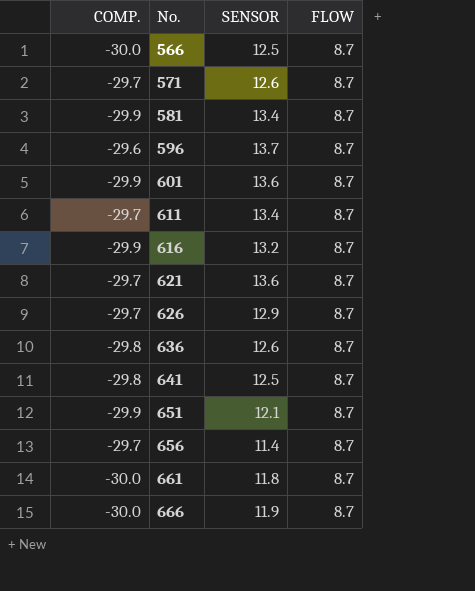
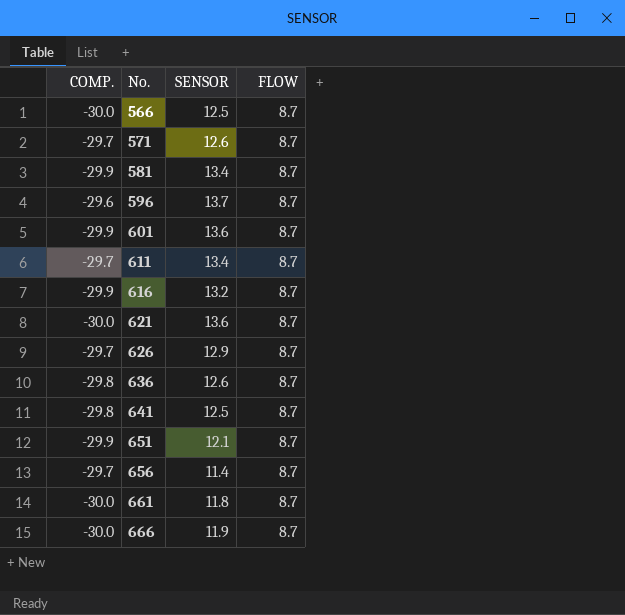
621 | COMP.: -29.7 -> -30.0

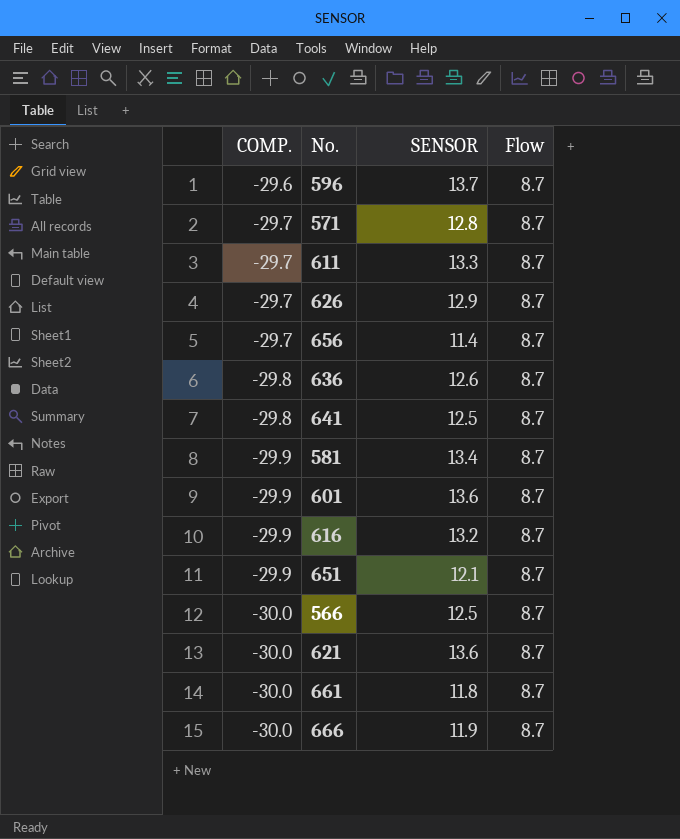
row order: No. ascending -> COMP. descending
column name: FLOW -> Flow
571 | SENSOR: 12.6 -> 12.8
611 | SENSOR: 13.4 -> 13.3

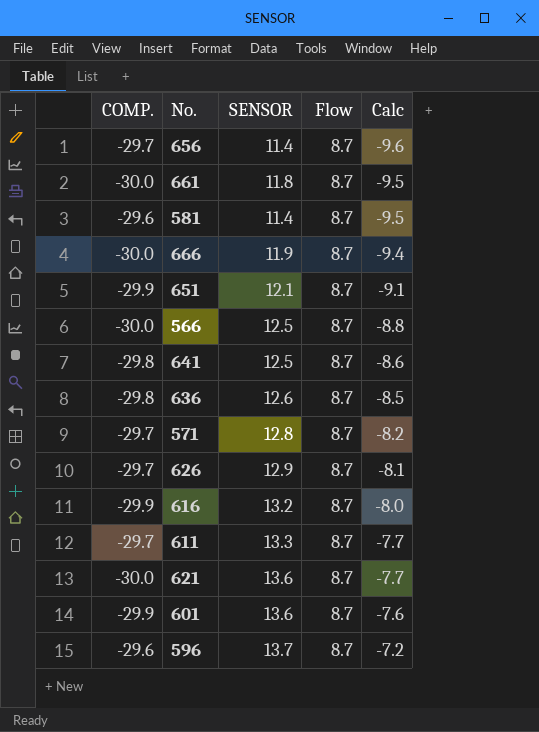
row order: COMP. descending -> Calc ascending
column Calc | formula: none -> [COMP.] + [SENSOR] + [Flow]
581 | COMP.: -29.9 -> -29.6
581 | SENSOR: 13.4 -> 11.4

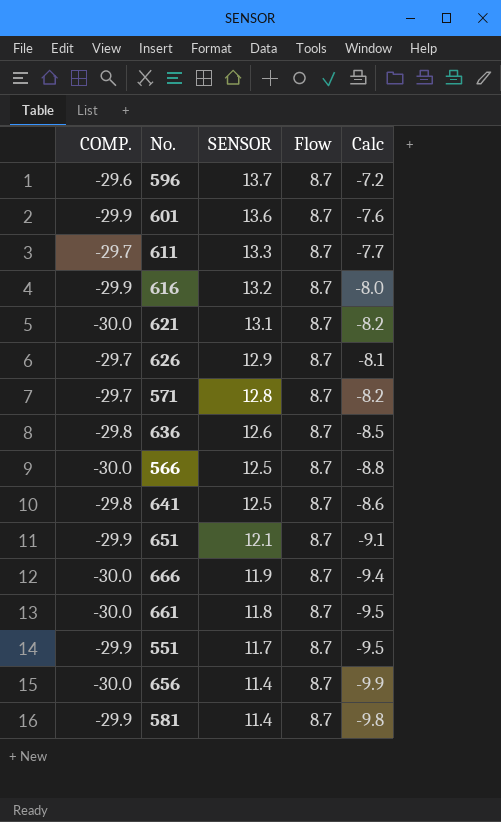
row order: Calc ascending -> SENSOR descending
621 | SENSOR: 13.6 -> 13.1
621 | Calc: -7.7 -> -8.2
row 551: none -> -29.9 | 11.7 | 8.7 | -9.5
656 | COMP.: -29.7 -> -30.0
656 | Calc: -9.6 -> -9.9
581 | COMP.: -29.6 -> -29.9
581 | Calc: -9.5 -> -9.8

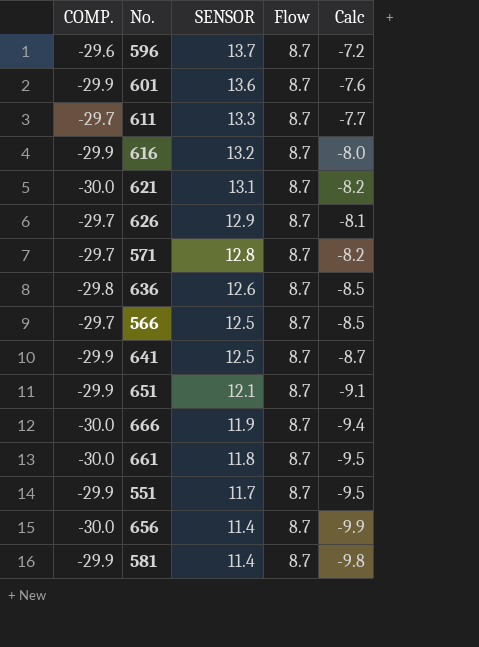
566 | COMP.: -30.0 -> -29.7
566 | Calc: -8.8 -> -8.5
641 | COMP.: -29.8 -> -29.9
641 | Calc: -8.6 -> -8.7

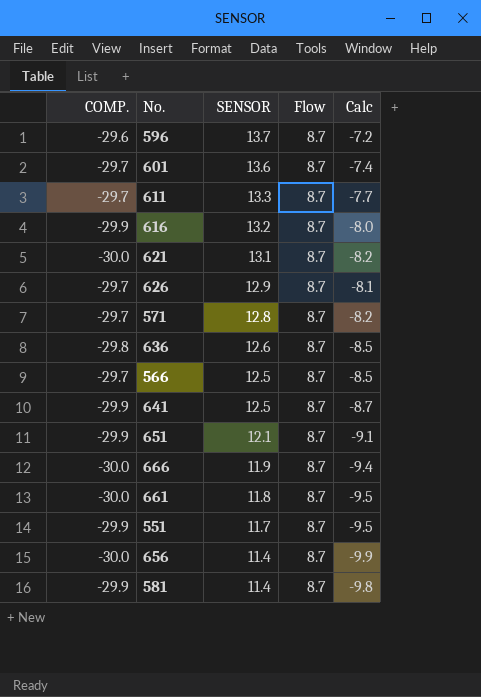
601 | COMP.: -29.9 -> -29.7
601 | Calc: -7.6 -> -7.4

